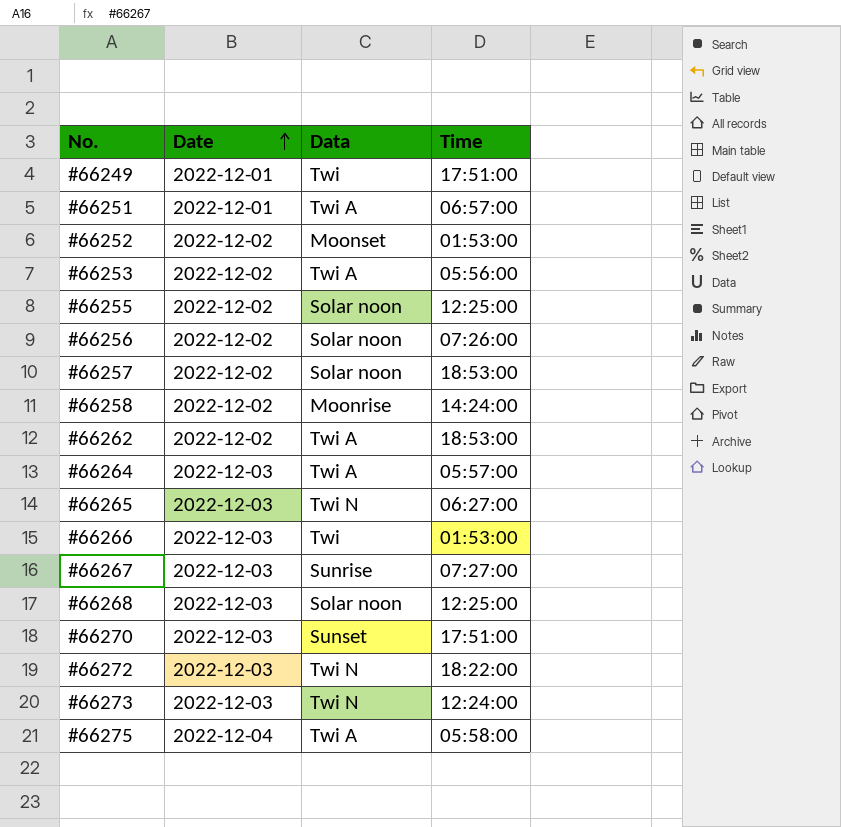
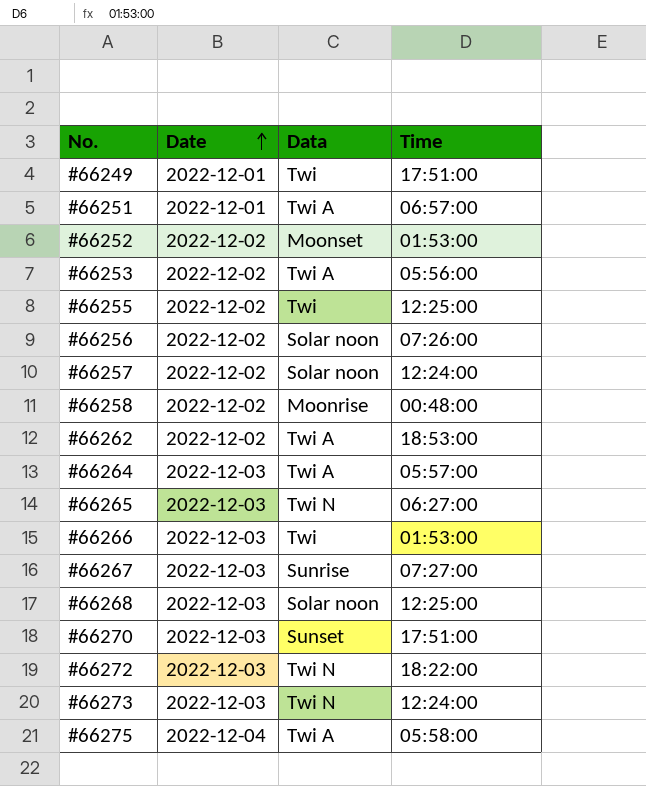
#66255 | Data: Solar noon -> Twi
#66257 | Time: 18:53:00 -> 12:24:00
#66258 | Time: 14:24:00 -> 00:48:00

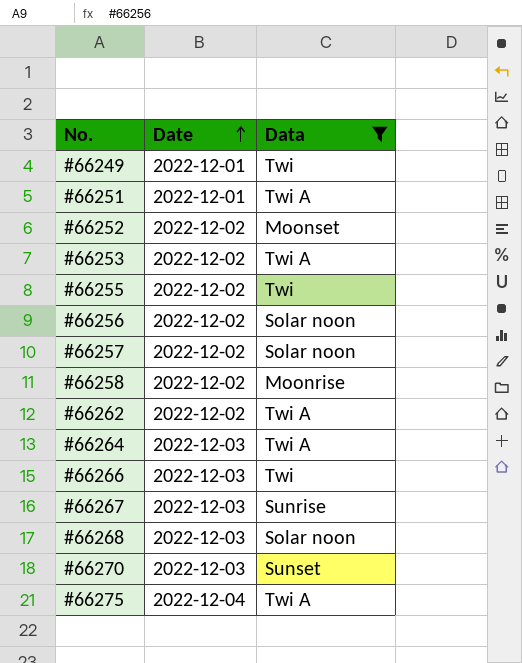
filter: none -> Data != Twi N
column Time | position: 4 -> none

